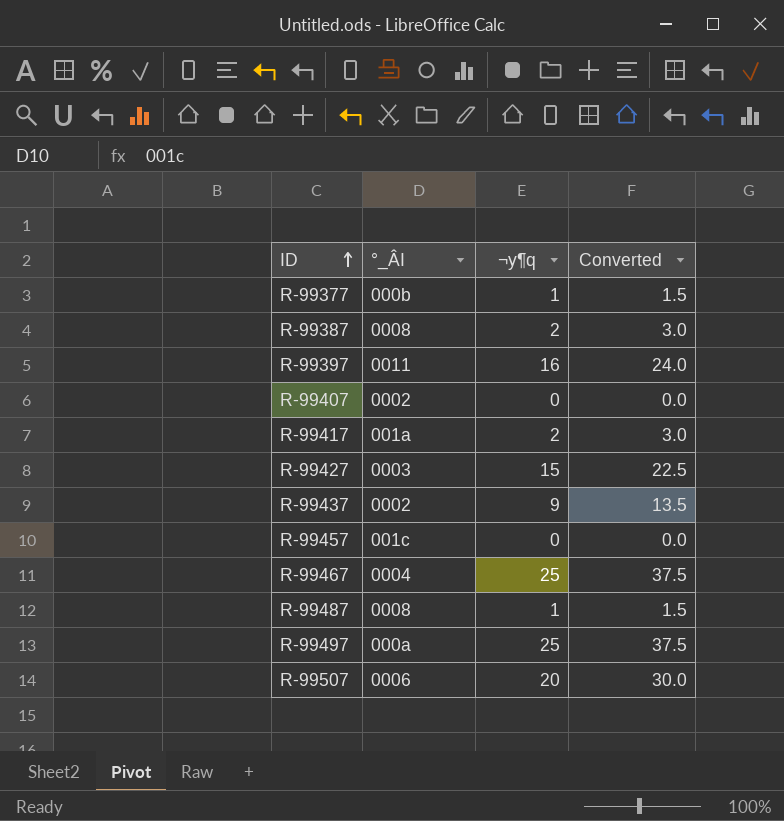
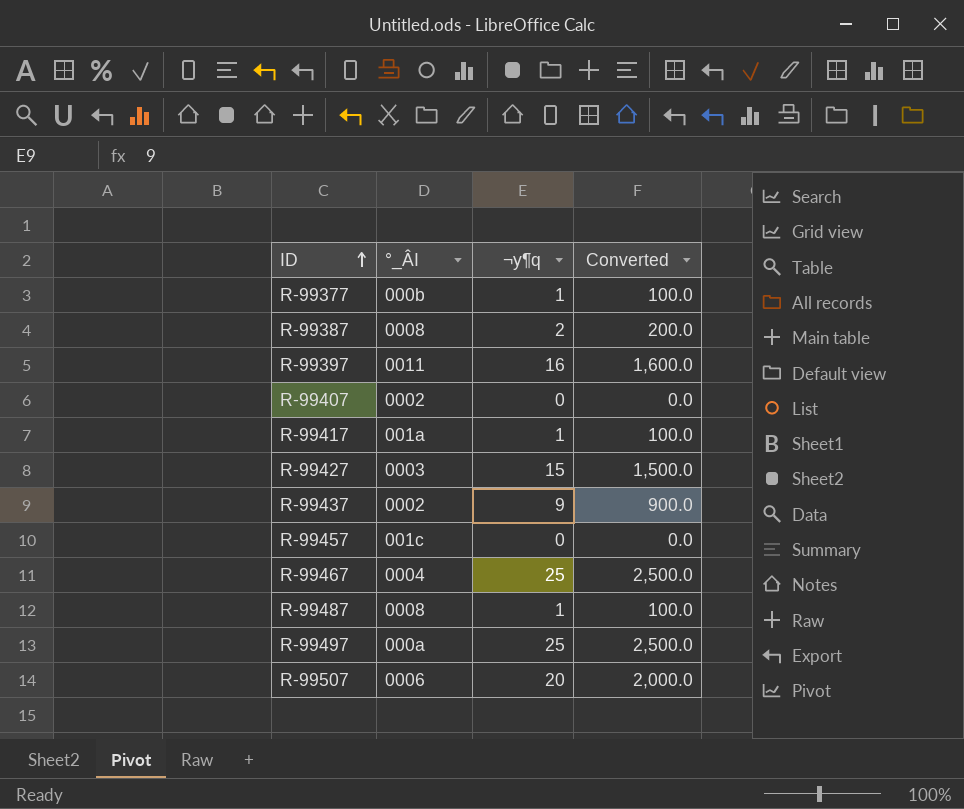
column Converted | formula: [¬y¶q] * 1.5 -> [¬y¶q] * 100
R-99417 | ¬y¶q: 2 -> 1

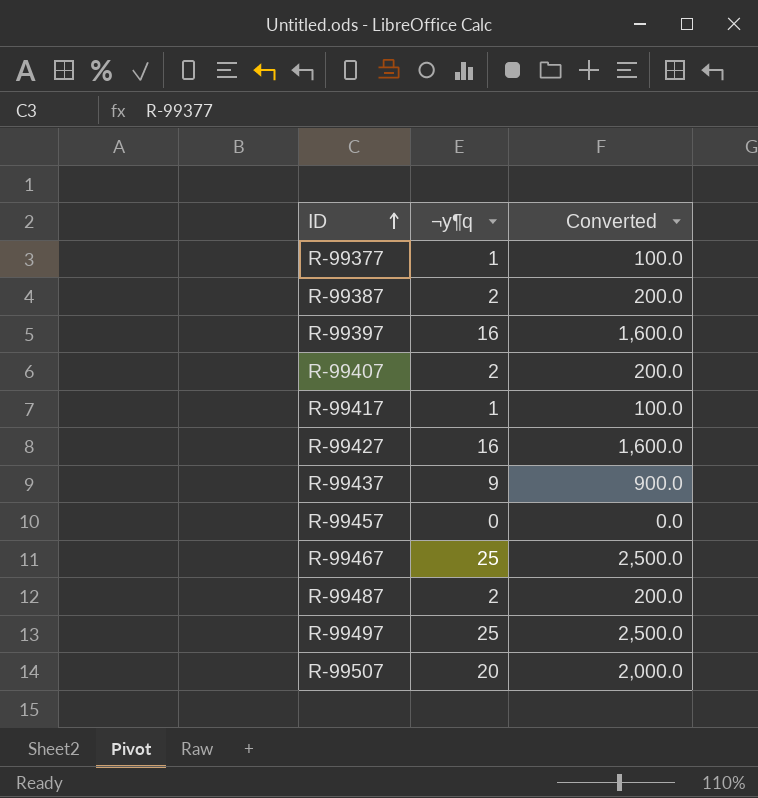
column °_ÂI | position: 2 -> none
R-99407 | ¬y¶q: 0 -> 2
R-99407 | Converted: 0.0 -> 200.0
R-99427 | ¬y¶q: 15 -> 16
R-99427 | Converted: 1,500.0 -> 1,600.0
R-99487 | ¬y¶q: 1 -> 2
R-99487 | Converted: 100.0 -> 200.0

